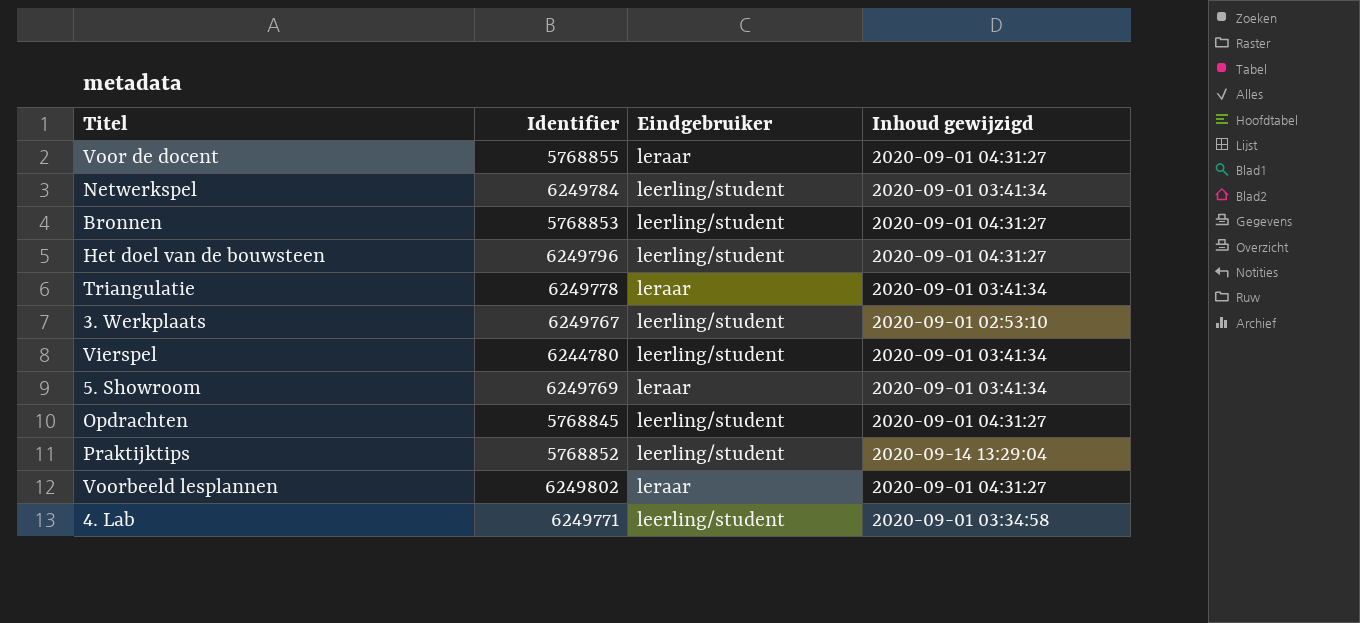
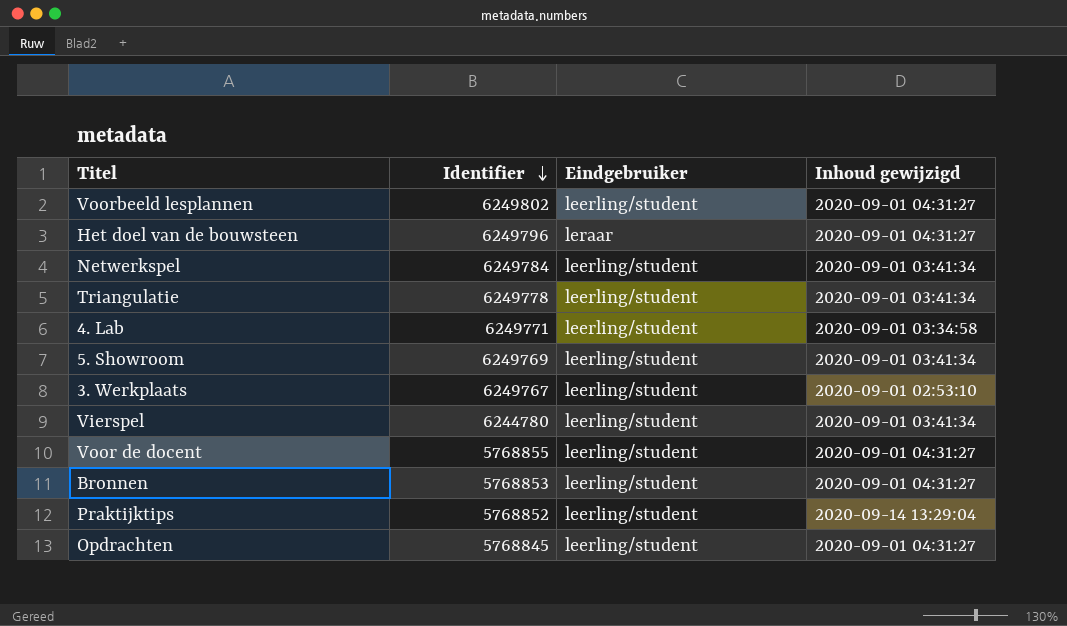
row order: none -> Identifier descending
Voorbeeld lesplannen | Eindgebruiker: leraar -> leerling/student
Het doel van de bouwsteen | Eindgebruiker: leerling/student -> leraar
Triangulatie | Eindgebruiker: leraar -> leerling/student
5. Showroom | Eindgebruiker: leraar -> leerling/student
Voor de docent | Eindgebruiker: leraar -> leerling/student

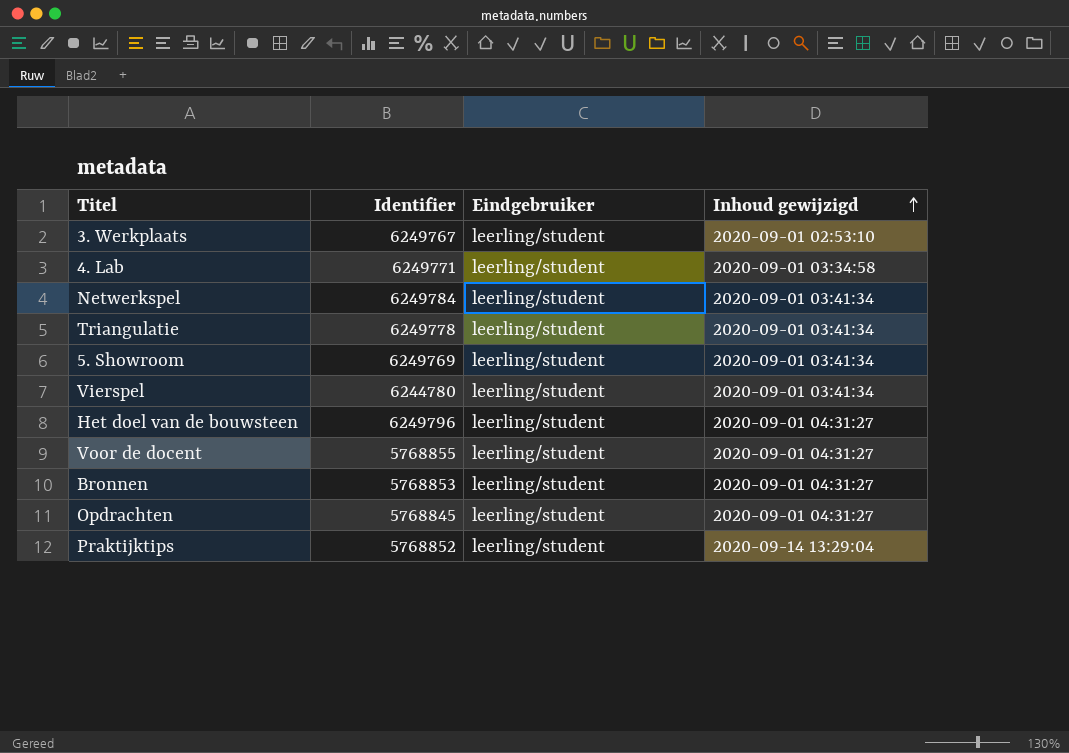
row order: Identifier descending -> Inhoud gewijzigd ascending
row Voorbeeld lesplannen: 6249802 | leerling/student | 2020-09-01 04:31:27 -> none
Het doel van de bouwsteen | Eindgebruiker: leraar -> leerling/student

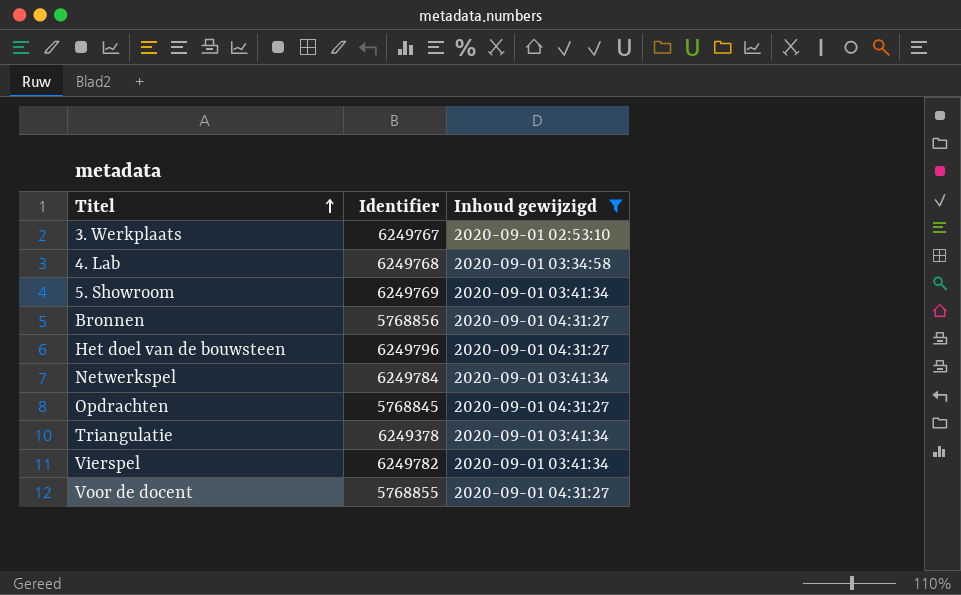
filter: none -> Inhoud gewijzigd != 2020-09-14 13:29:04
row order: Inhoud gewijzigd ascending -> Titel ascending
column Eindgebruiker | position: 3 -> none
4. Lab | Identifier: 6249771 -> 6249768
Bronnen | Identifier: 5768853 -> 5768856
Triangulatie | Identifier: 6249778 -> 6249378
Vierspel | Identifier: 6244780 -> 6249782

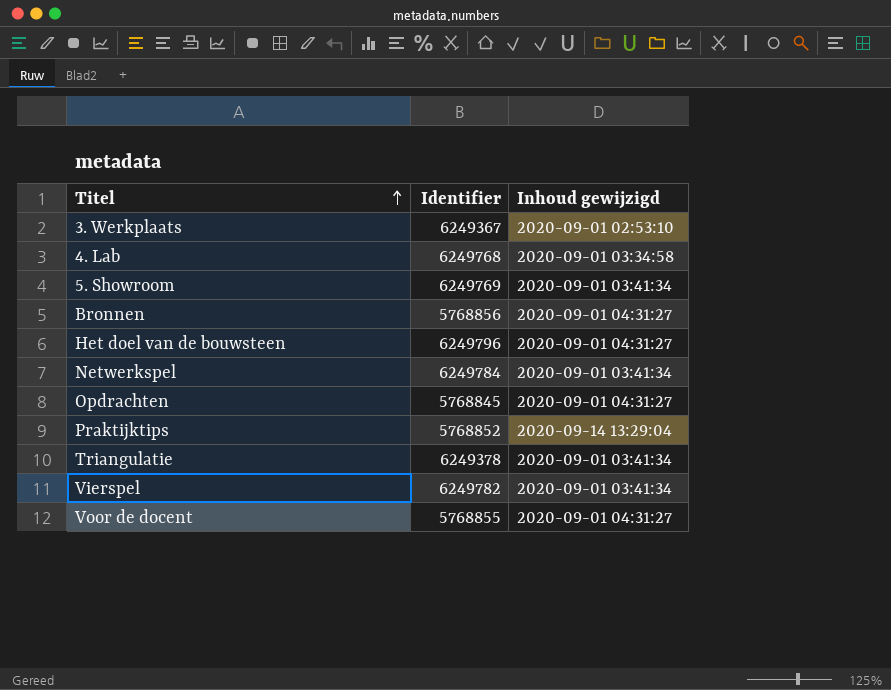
filter: Inhoud gewijzigd != 2020-09-14 13:29:04 -> none
3. Werkplaats | Identifier: 6249767 -> 6249367

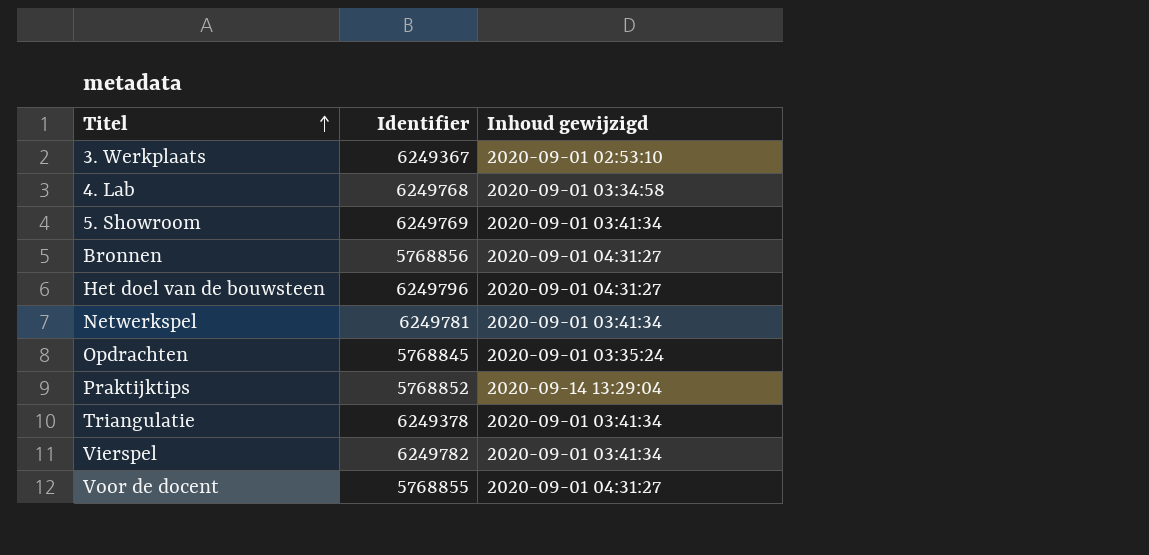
Netwerkspel | Identifier: 6249784 -> 6249781
Opdrachten | Inhoud gewijzigd: 2020-09-01 04:31:27 -> 2020-09-01 03:35:24

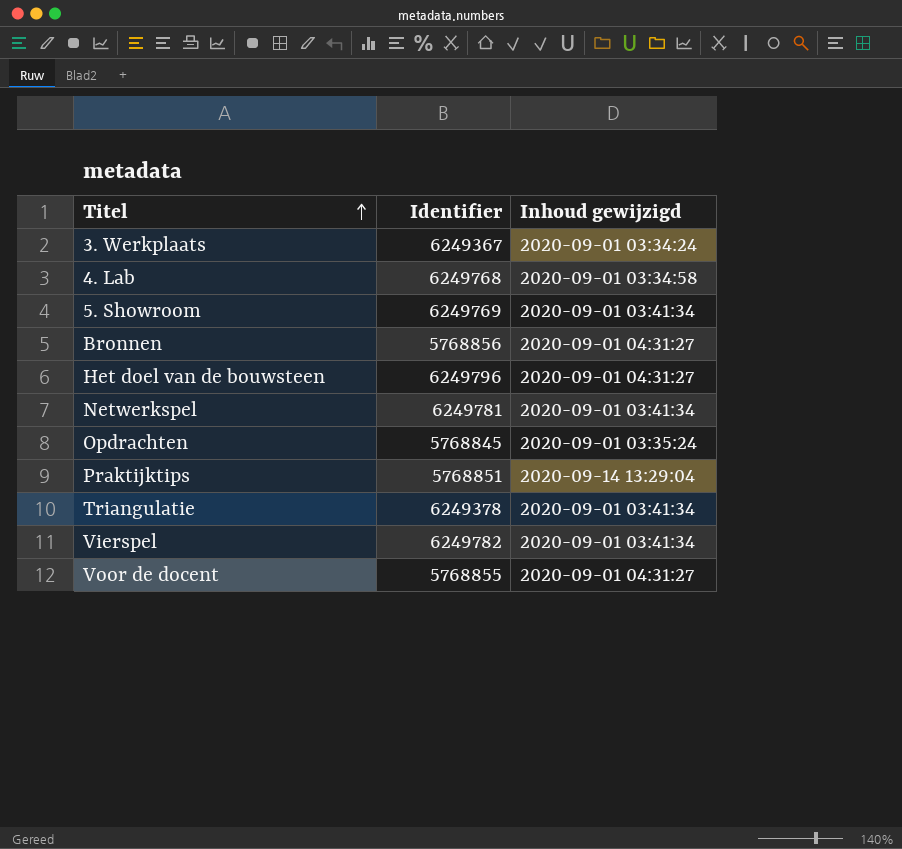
3. Werkplaats | Inhoud gewijzigd: 2020-09-01 02:53:10 -> 2020-09-01 03:34:24
Praktijktips | Identifier: 5768852 -> 5768851

